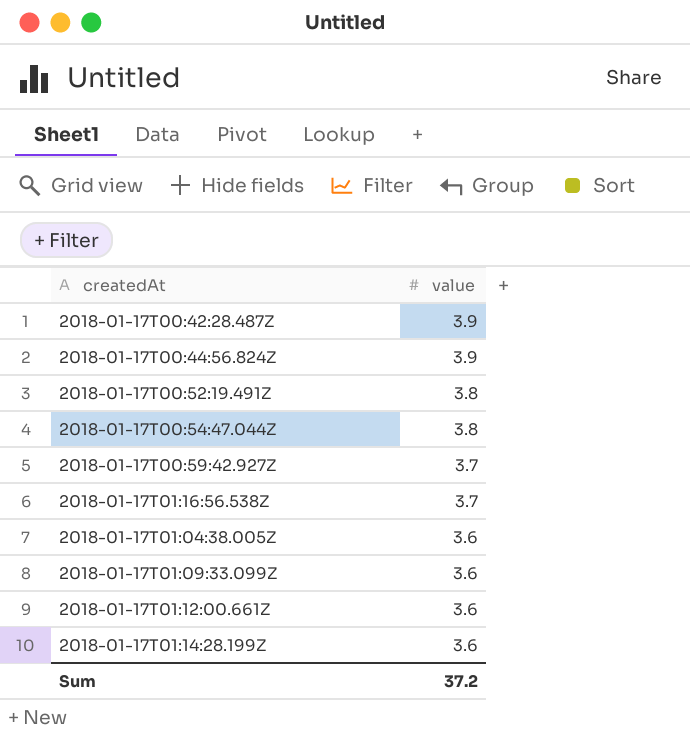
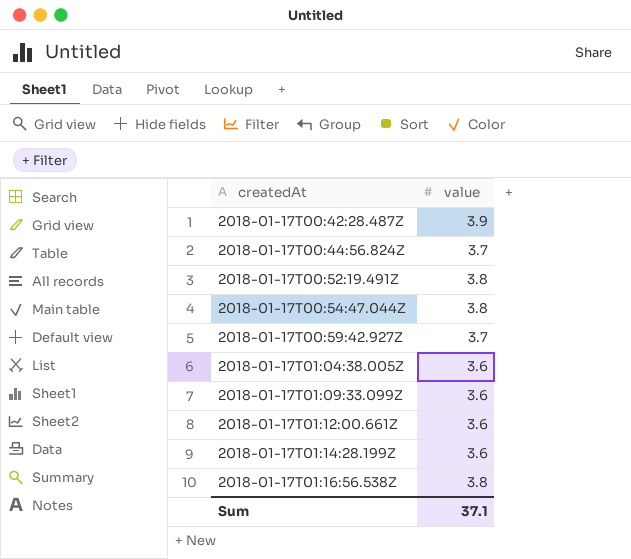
row order: value descending -> createdAt ascending
2018-01-17T00:44:56.824Z | value: 3.9 -> 3.7
2018-01-17T01:16:56.538Z | value: 3.7 -> 3.8
Sum | value: 37.2 -> 37.1

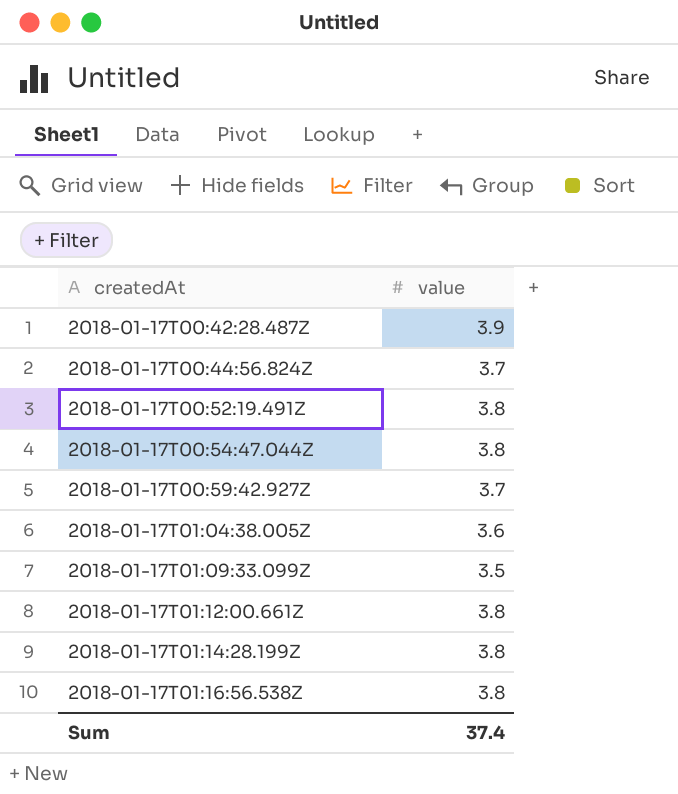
2018-01-17T01:09:33.099Z | value: 3.6 -> 3.5
2018-01-17T01:12:00.661Z | value: 3.6 -> 3.8
2018-01-17T01:14:28.199Z | value: 3.6 -> 3.8
Sum | value: 37.1 -> 37.4

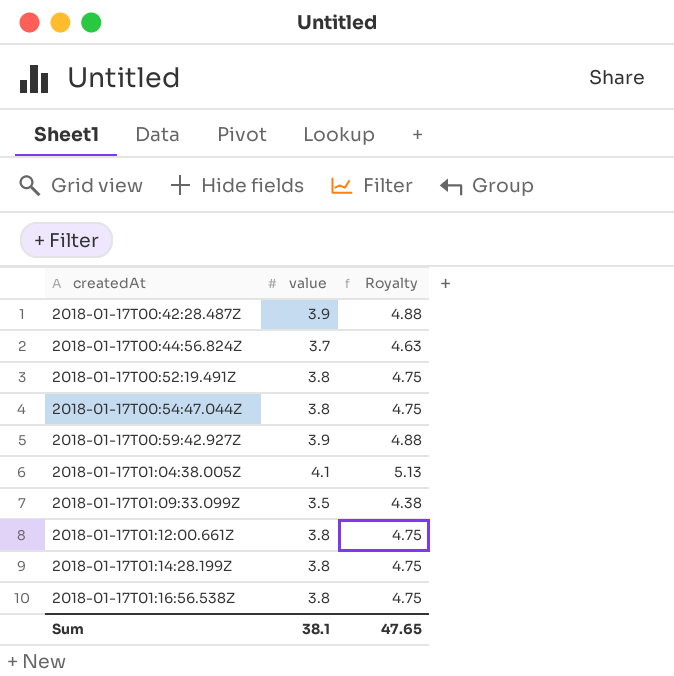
column Royalty | formula: none -> [value] * 1.25
2018-01-17T00:59:42.927Z | value: 3.7 -> 3.9
2018-01-17T01:04:38.005Z | value: 3.6 -> 4.1
Sum | value: 37.4 -> 38.1

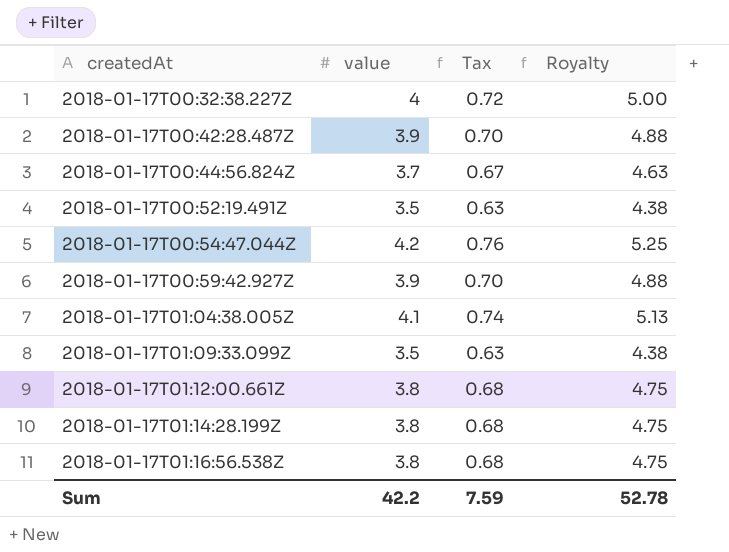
column Tax | formula: none -> [value] * 0.18
row 2018-01-17T00:32:38.227Z: none -> 4 | 0.72 | 5.00
2018-01-17T00:52:19.491Z | value: 3.8 -> 3.5
2018-01-17T00:52:19.491Z | Royalty: 4.75 -> 4.38
2018-01-17T00:54:47.044Z | value: 3.8 -> 4.2
2018-01-17T00:54:47.044Z | Royalty: 4.75 -> 5.25
Sum | value: 38.1 -> 42.2
Sum | Royalty: 47.65 -> 52.78

